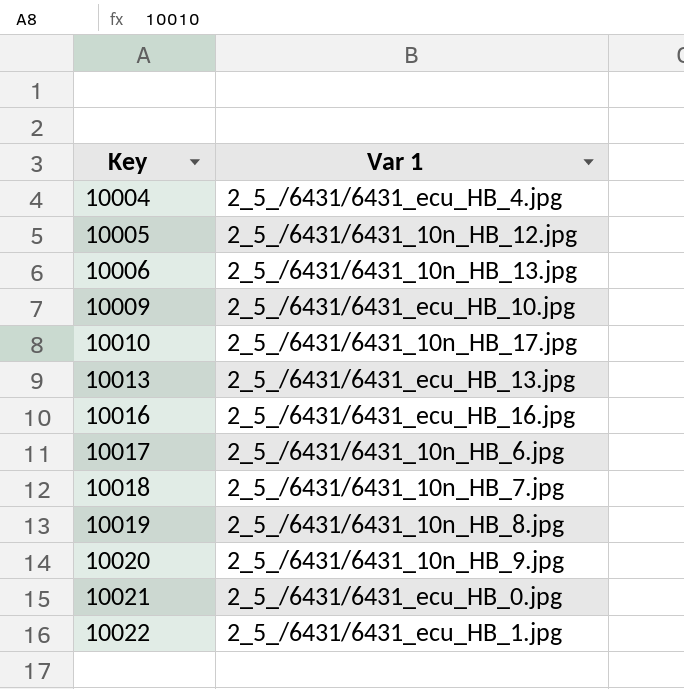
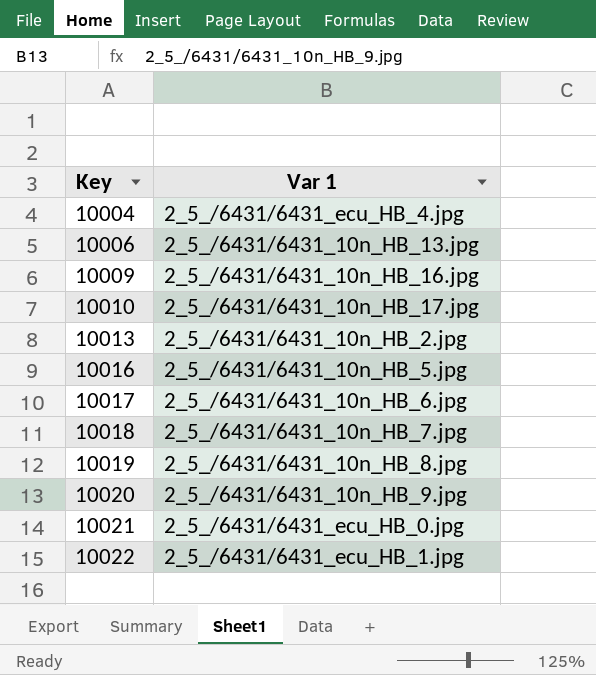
row 10005: 2_5_/6431/6431_10n_HB_12.jpg -> none
10009 | Var 1: 2_5_/6431/6431_ecu_HB_10.jpg -> 2_5_/6431/6431_10n_HB_16.jpg
10013 | Var 1: 2_5_/6431/6431_ecu_HB_13.jpg -> 2_5_/6431/6431_10n_HB_2.jpg
10016 | Var 1: 2_5_/6431/6431_ecu_HB_16.jpg -> 2_5_/6431/6431_10n_HB_5.jpg

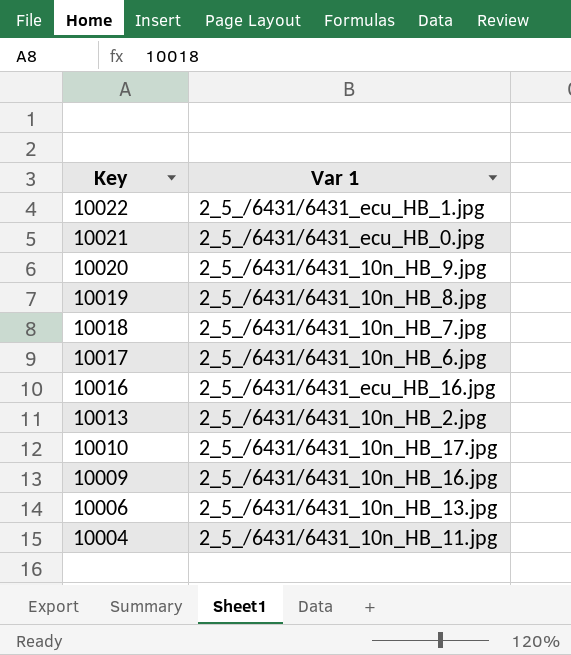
row order: Key ascending -> Key descending
10016 | Var 1: 2_5_/6431/6431_10n_HB_5.jpg -> 2_5_/6431/6431_ecu_HB_16.jpg
10004 | Var 1: 2_5_/6431/6431_ecu_HB_4.jpg -> 2_5_/6431/6431_10n_HB_11.jpg

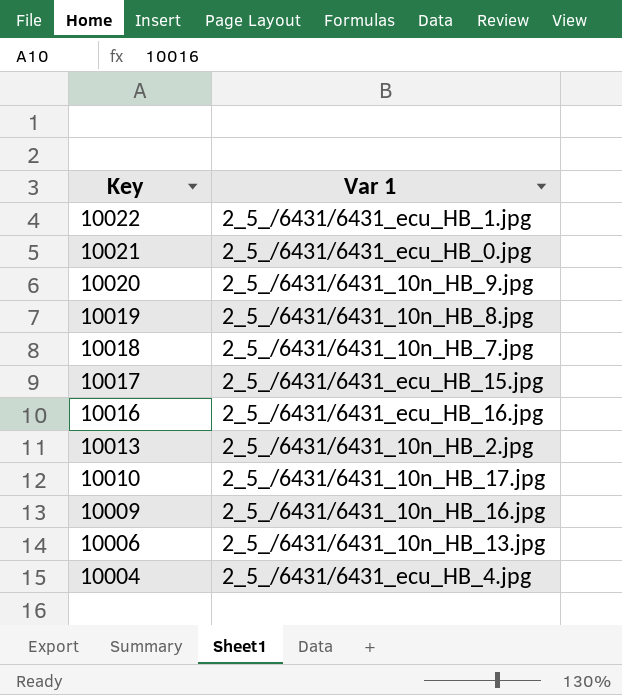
10017 | Var 1: 2_5_/6431/6431_10n_HB_6.jpg -> 2_5_/6431/6431_ecu_HB_15.jpg
10004 | Var 1: 2_5_/6431/6431_10n_HB_11.jpg -> 2_5_/6431/6431_ecu_HB_4.jpg

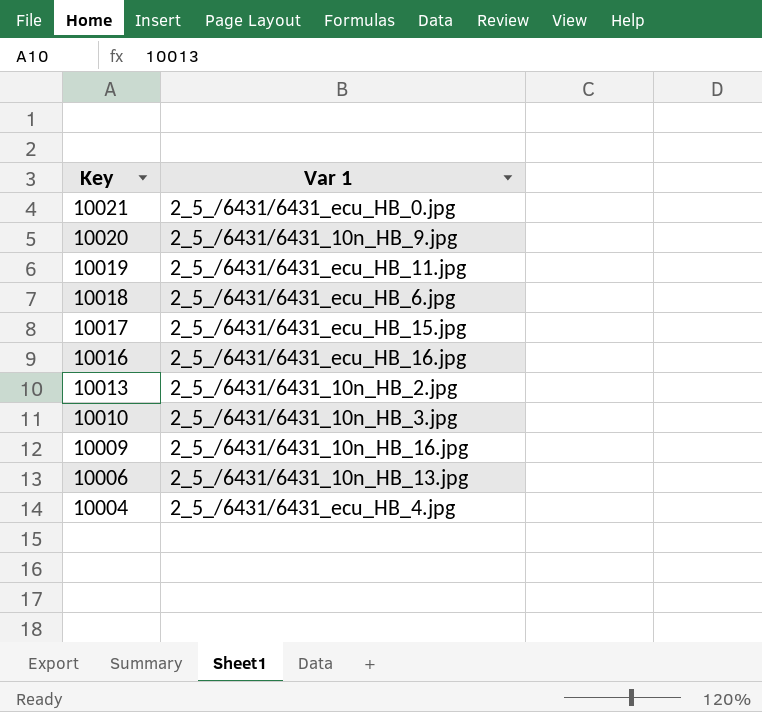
row 10022: 2_5_/6431/6431_ecu_HB_1.jpg -> none
10019 | Var 1: 2_5_/6431/6431_10n_HB_8.jpg -> 2_5_/6431/6431_ecu_HB_11.jpg
10018 | Var 1: 2_5_/6431/6431_10n_HB_7.jpg -> 2_5_/6431/6431_ecu_HB_6.jpg
10010 | Var 1: 2_5_/6431/6431_10n_HB_17.jpg -> 2_5_/6431/6431_10n_HB_3.jpg

